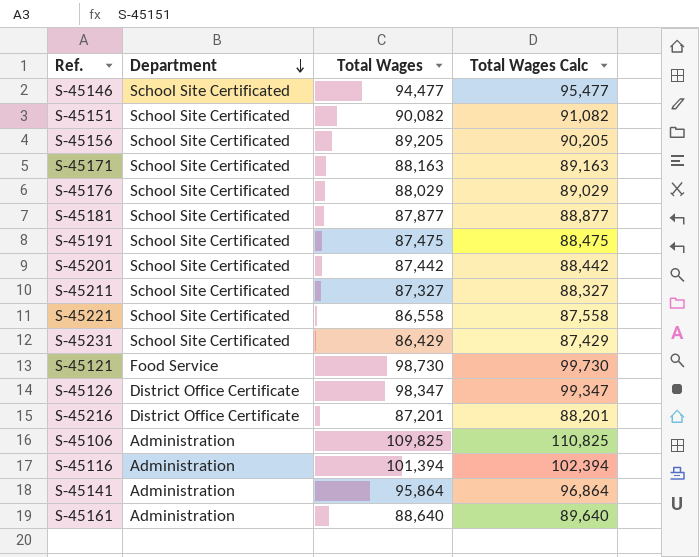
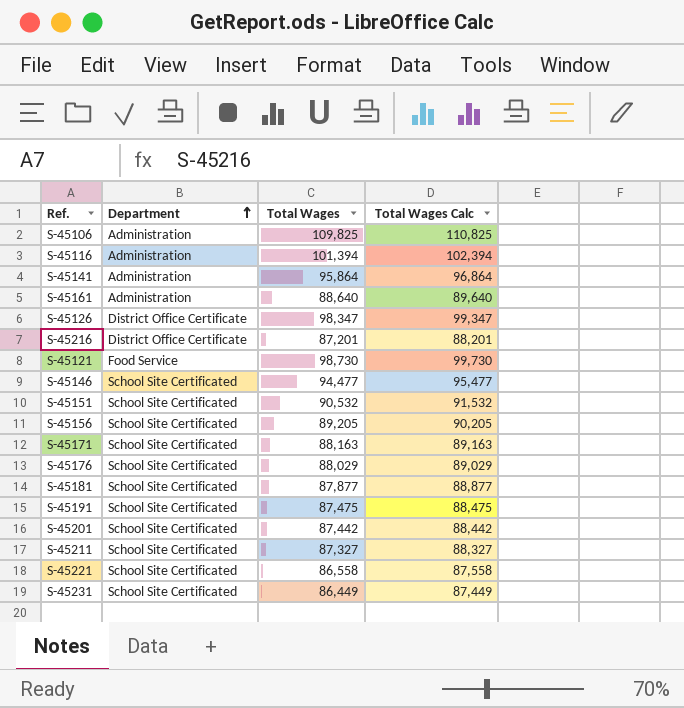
row order: Department descending -> Department ascending
S-45151 | Total Wages: 90,082 -> 90,532
S-45151 | Total Wages Calc: 91,082 -> 91,532
S-45231 | Total Wages: 86,429 -> 86,449
S-45231 | Total Wages Calc: 87,429 -> 87,449

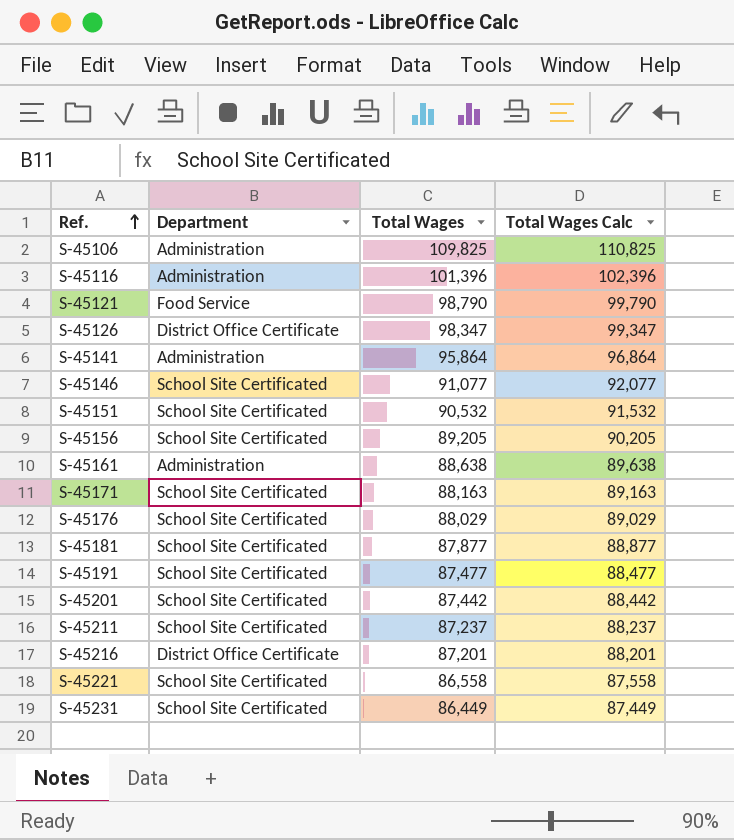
row order: Department ascending -> Ref. ascending
S-45116 | Total Wages: 101,394 -> 101,396
S-45116 | Total Wages Calc: 102,394 -> 102,396
S-45121 | Total Wages: 98,730 -> 98,790
S-45121 | Total Wages Calc: 99,730 -> 99,790
S-45146 | Total Wages: 94,477 -> 91,077
S-45146 | Total Wages Calc: 95,477 -> 92,077
S-45161 | Total Wages: 88,640 -> 88,638
S-45161 | Total Wages Calc: 89,640 -> 89,638
S-45191 | Total Wages: 87,475 -> 87,477
S-45191 | Total Wages Calc: 88,475 -> 88,477
S-45211 | Total Wages: 87,327 -> 87,237
S-45211 | Total Wages Calc: 88,327 -> 88,237

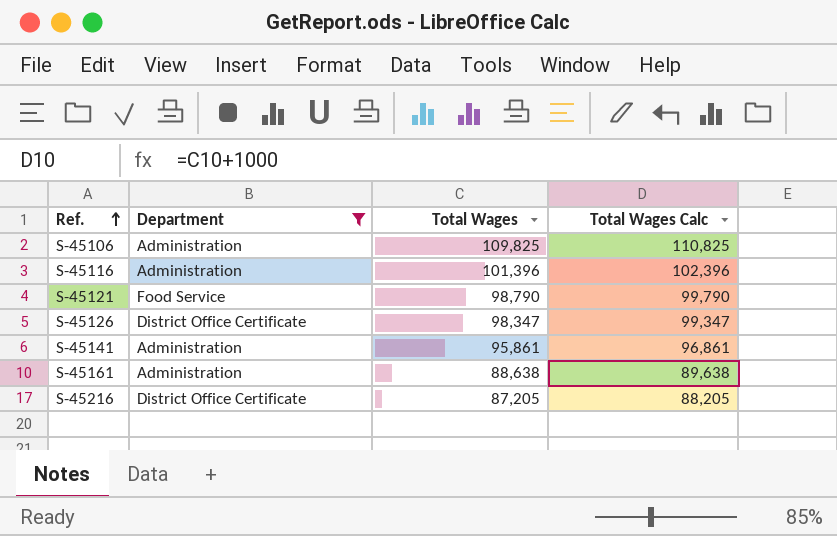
filter: none -> Department != School Site Certificated
S-45141 | Total Wages: 95,864 -> 95,861
S-45141 | Total Wages Calc: 96,864 -> 96,861
S-45216 | Total Wages: 87,201 -> 87,205
S-45216 | Total Wages Calc: 88,201 -> 88,205

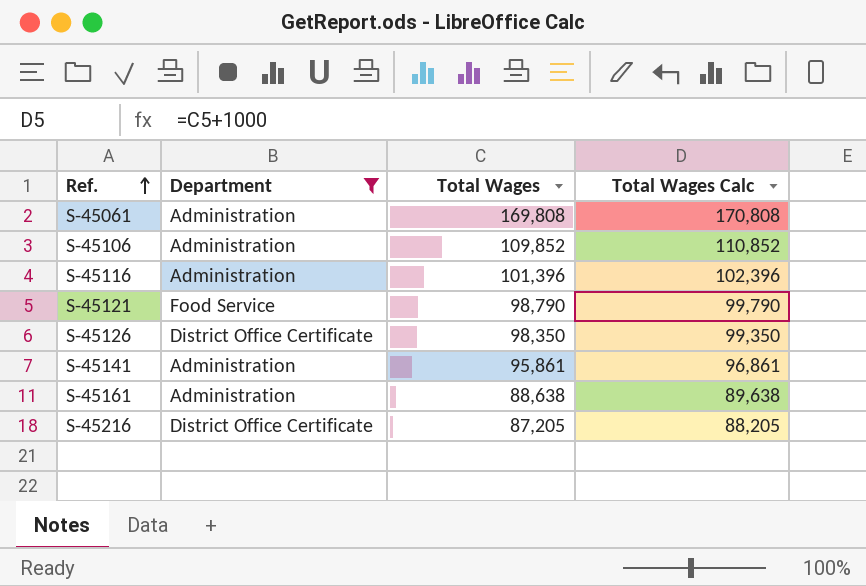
row S-45061: none -> Administration | 169,808 | 170,808
S-45106 | Total Wages: 109,825 -> 109,852
S-45106 | Total Wages Calc: 110,825 -> 110,852
S-45126 | Total Wages: 98,347 -> 98,350
S-45126 | Total Wages Calc: 99,347 -> 99,350

